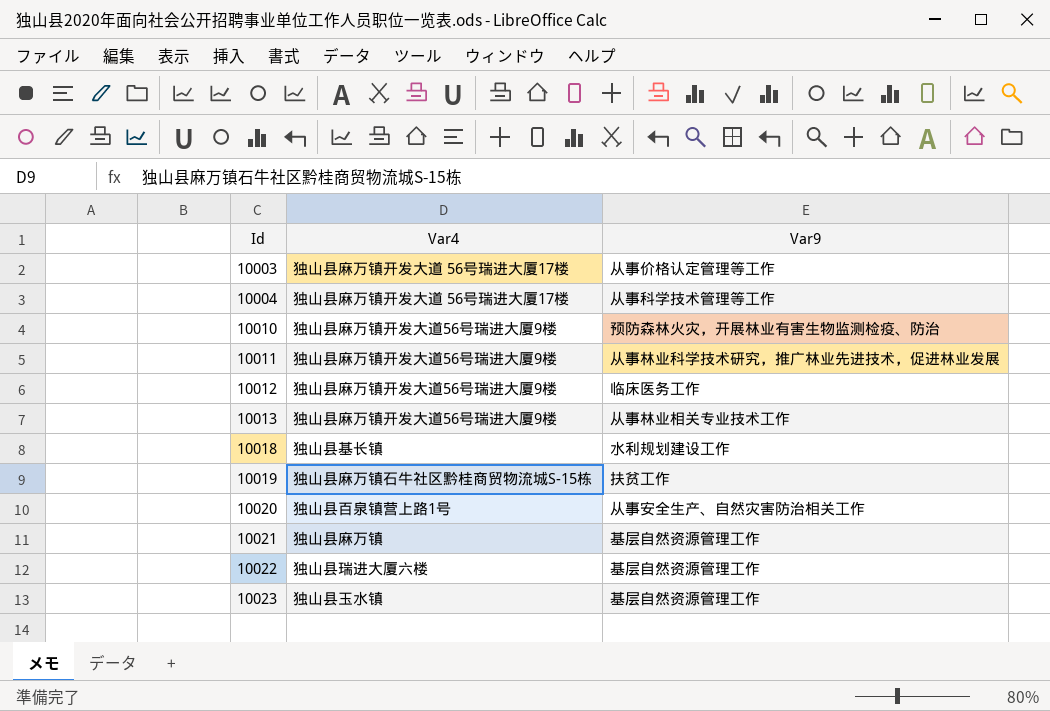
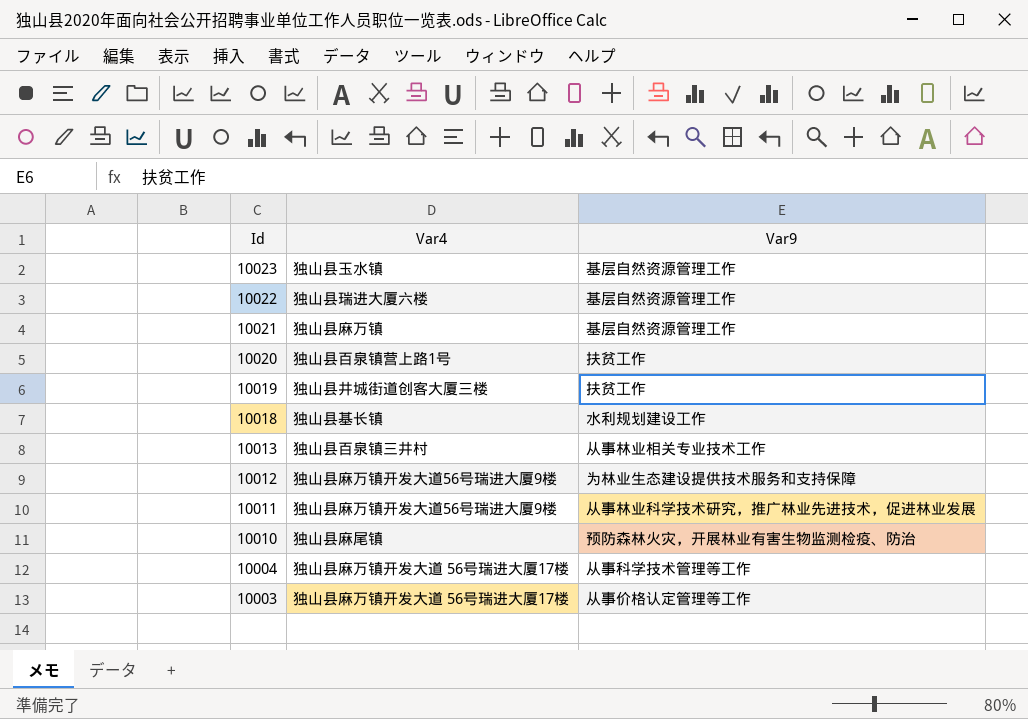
row order: Id ascending -> Id descending
10020 | Var9: 从事安全生产、自然灾害防治相关工作 -> 扶贫工作
10019 | Var4: 独山县麻万镇石牛社区黔桂商贸物流城S-15栋 -> 独山县井城街道创客大厦三楼
10013 | Var4: 独山县麻万镇开发大道56号瑞进大厦9楼 -> 独山县百泉镇三井村
10012 | Var9: 临床医务工作 -> 为林业生态建设提供技术服务和支持保障
10010 | Var4: 独山县麻万镇开发大道56号瑞进大厦9楼 -> 独山县麻尾镇

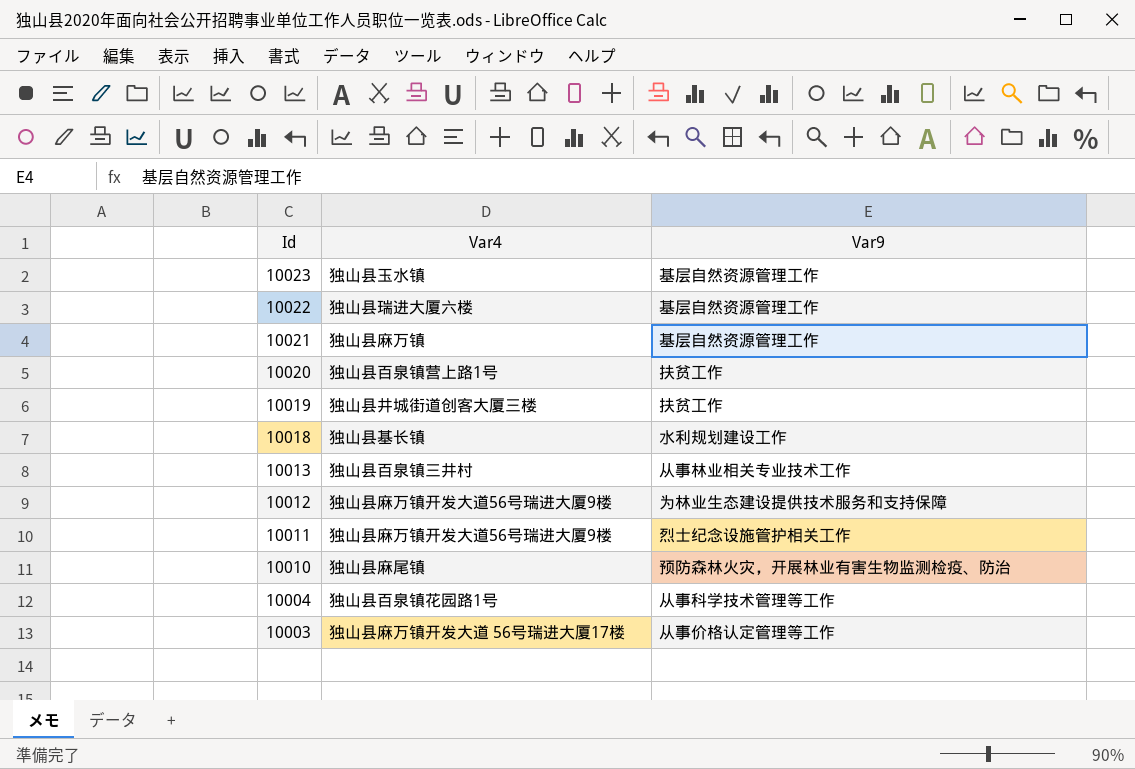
10011 | Var9: 从事林业科学技术研究，推广林业先进技术，促进林业发展 -> 烈士纪念设施管护相关工作
10004 | Var4: 独山县麻万镇开发大道 56号瑞进大厦17楼 -> 独山县百泉镇花园路1号

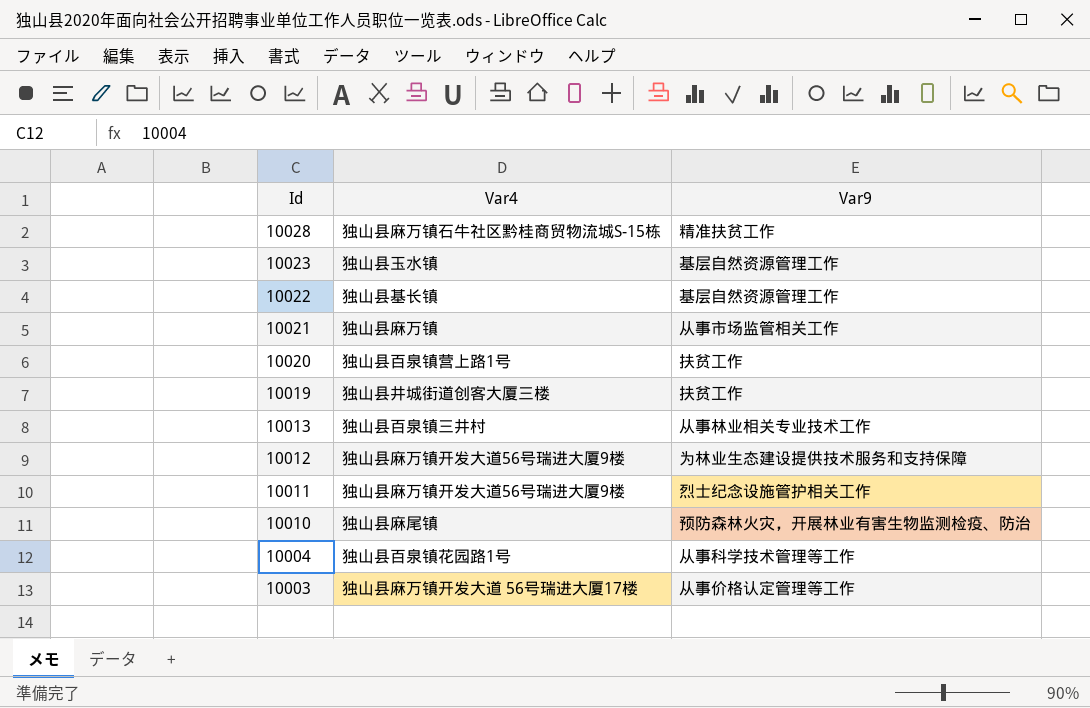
row 10018: 独山县基长镇 | 水利规划建设工作 -> none
row 10028: none -> 独山县麻万镇石牛社区黔桂商贸物流城S-15栋 | 精准扶贫工作
10022 | Var4: 独山县瑞进大厦六楼 -> 独山县基长镇
10021 | Var9: 基层自然资源管理工作 -> 从事市场监管相关工作

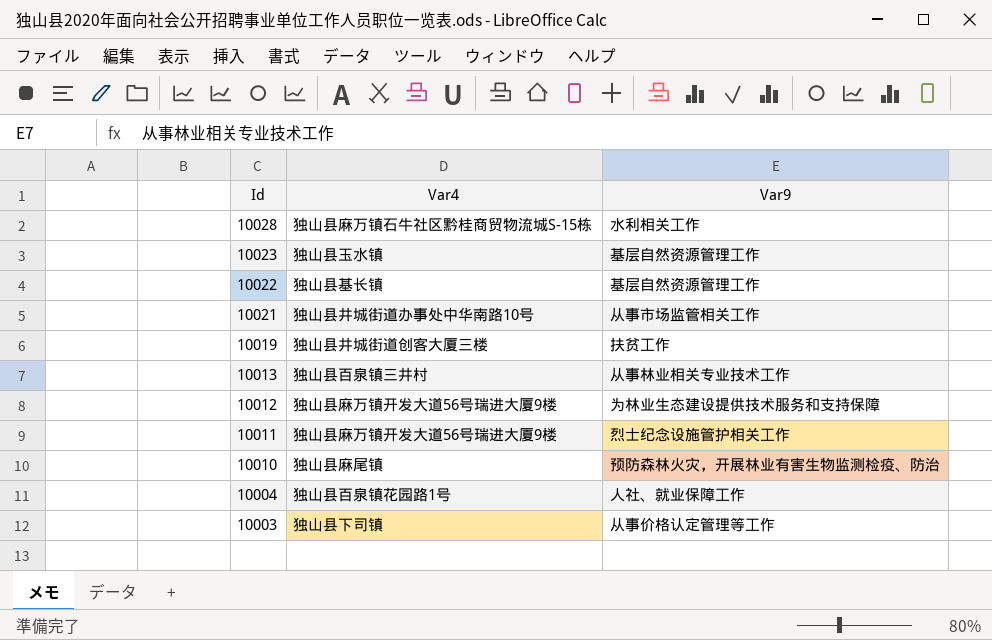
row 10020: 独山县百泉镇营上路1号 | 扶贫工作 -> none
10028 | Var9: 精准扶贫工作 -> 水利相关工作
10021 | Var4: 独山县麻万镇 -> 独山县井城街道办事处中华南路10号
10004 | Var9: 从事科学技术管理等工作 -> 人社、就业保障工作
10003 | Var4: 独山县麻万镇开发大道 56号瑞进大厦17楼 -> 独山县下司镇

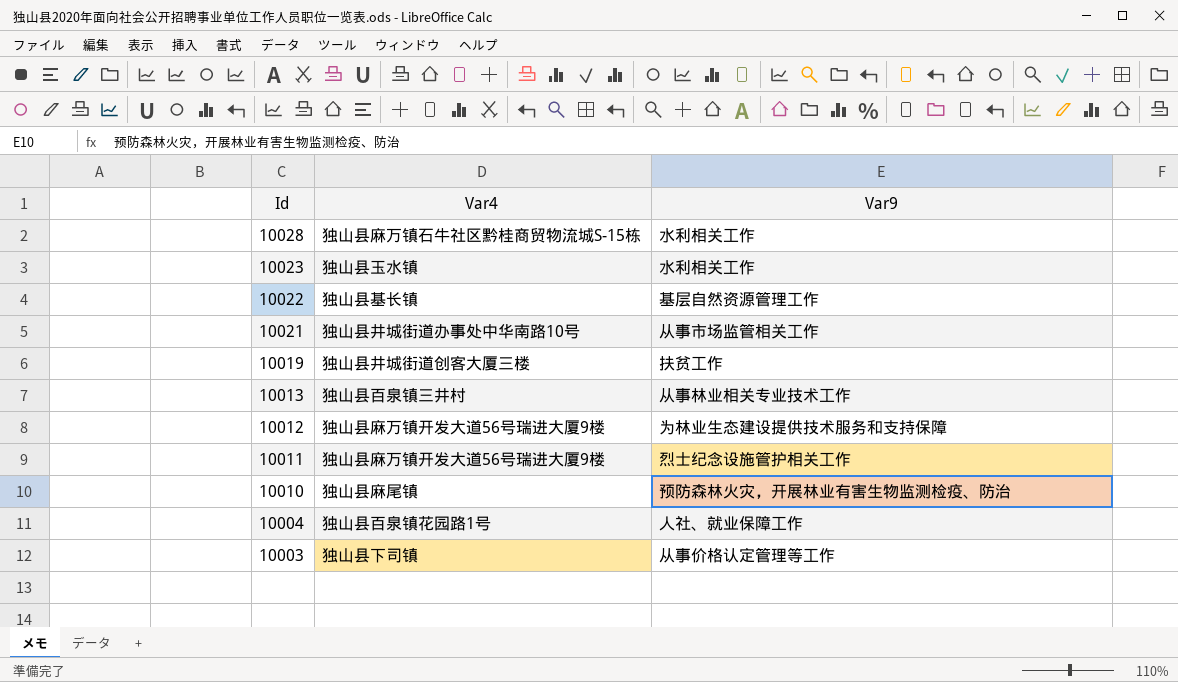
10023 | Var9: 基层自然资源管理工作 -> 水利相关工作

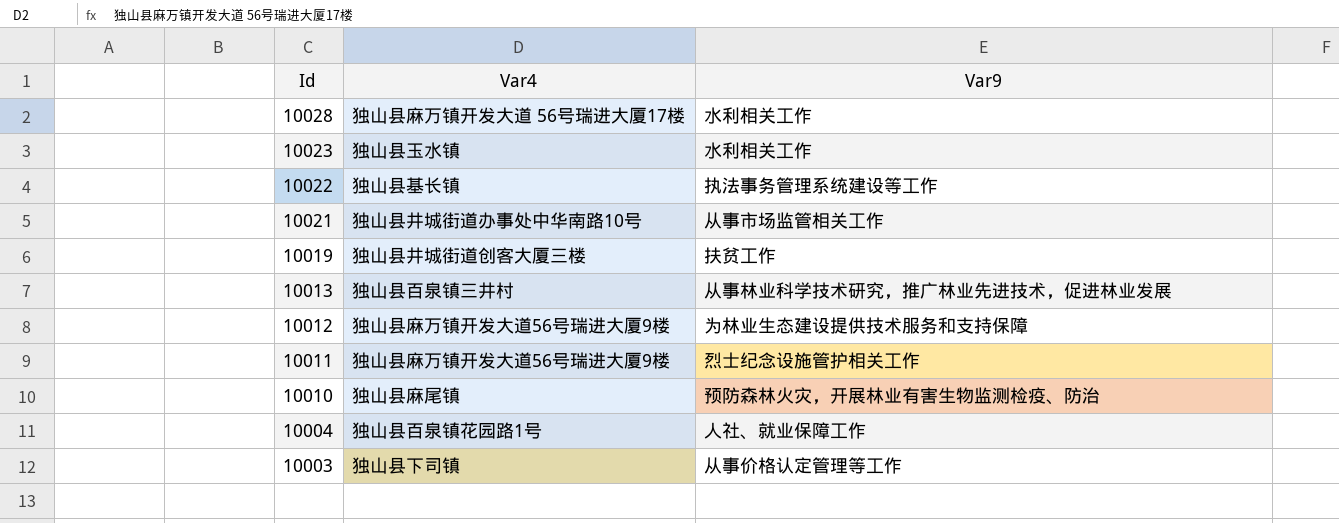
10028 | Var4: 独山县麻万镇石牛社区黔桂商贸物流城S-15栋 -> 独山县麻万镇开发大道 56号瑞进大厦17楼
10022 | Var9: 基层自然资源管理工作 -> 执法事务管理系统建设等工作
10013 | Var9: 从事林业相关专业技术工作 -> 从事林业科学技术研究，推广林业先进技术，促进林业发展

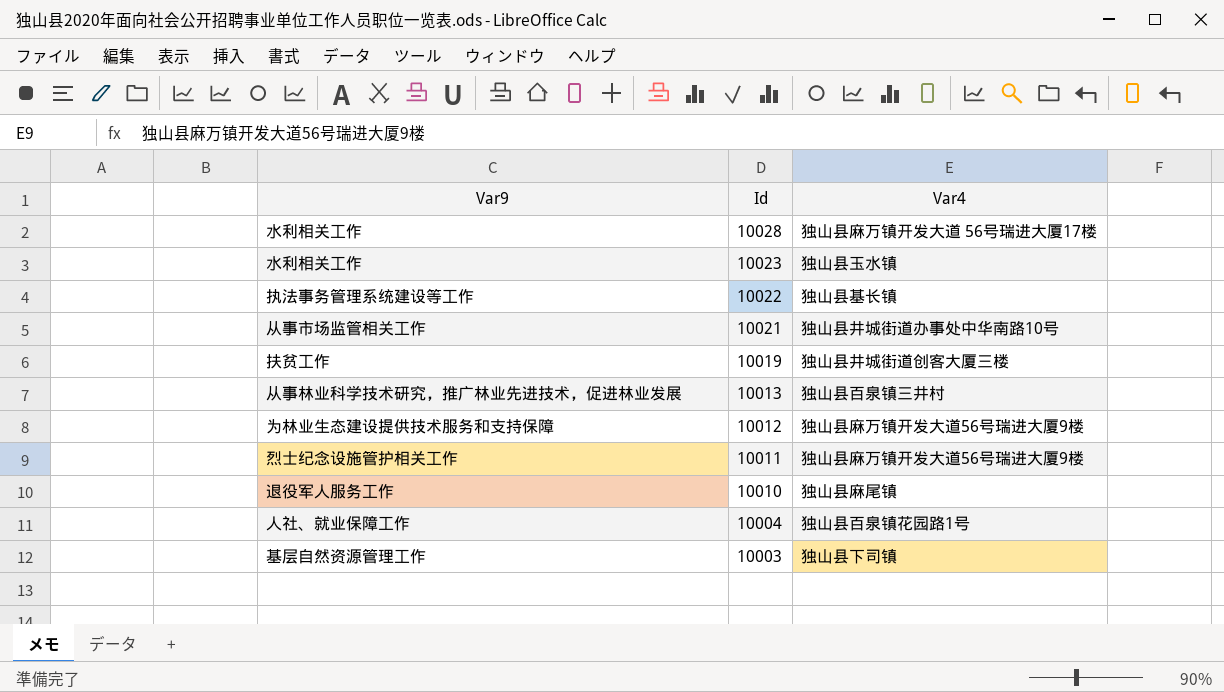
column Var9 | position: 3 -> 1
10010 | Var9: 预防森林火灾，开展林业有害生物监测检疫、防治 -> 退役军人服务工作
10003 | Var9: 从事价格认定管理等工作 -> 基层自然资源管理工作

